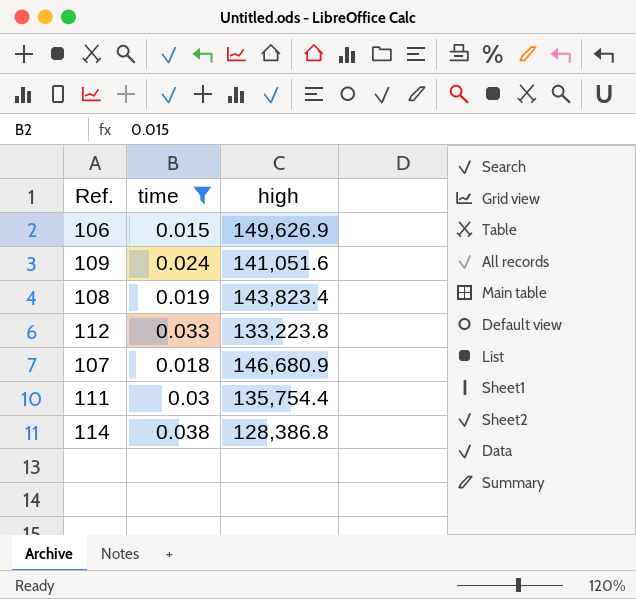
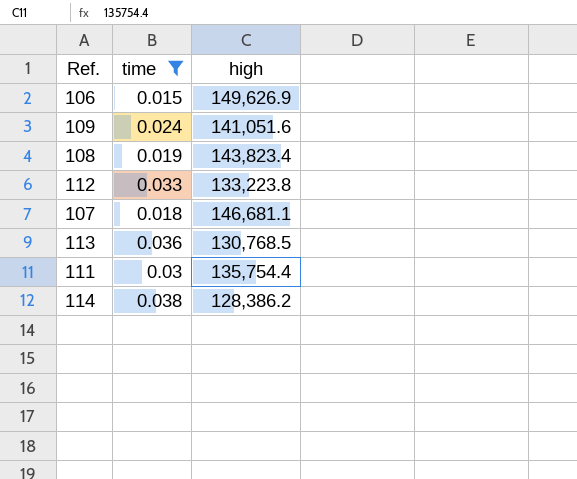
107 | high: 146,680.9 -> 146,681.1
row 113: none -> 0.036 | 130,768.5
114 | high: 128,386.8 -> 128,386.2

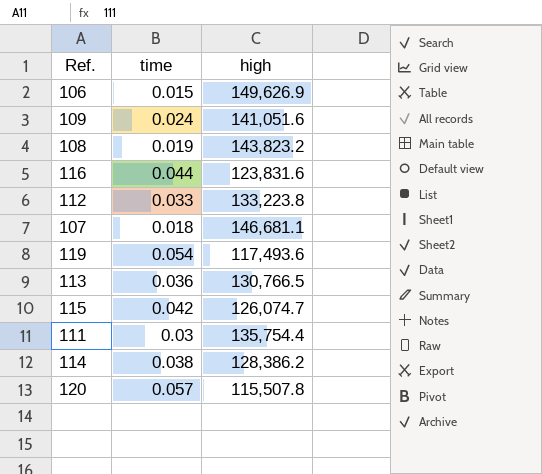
filter: time <= 0.038 -> none
108 | high: 143,823.4 -> 143,823.2
113 | high: 130,768.5 -> 130,766.5

